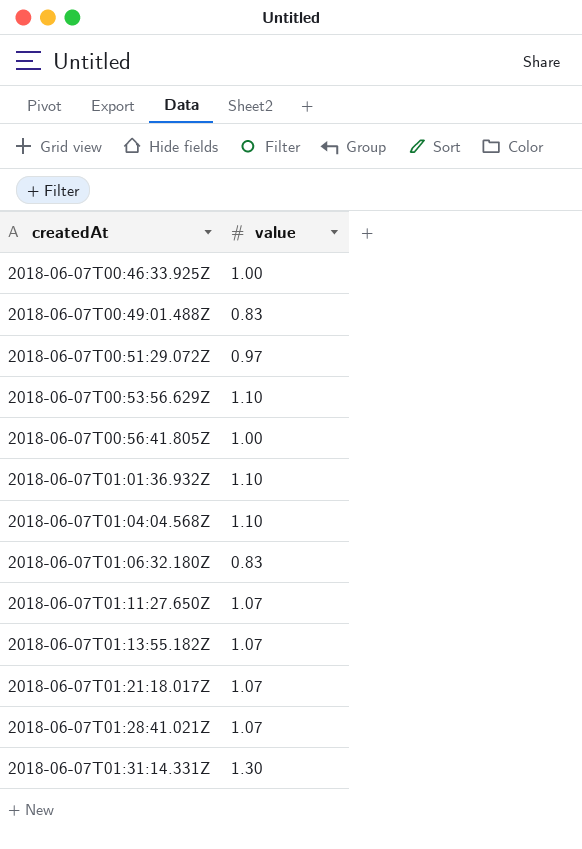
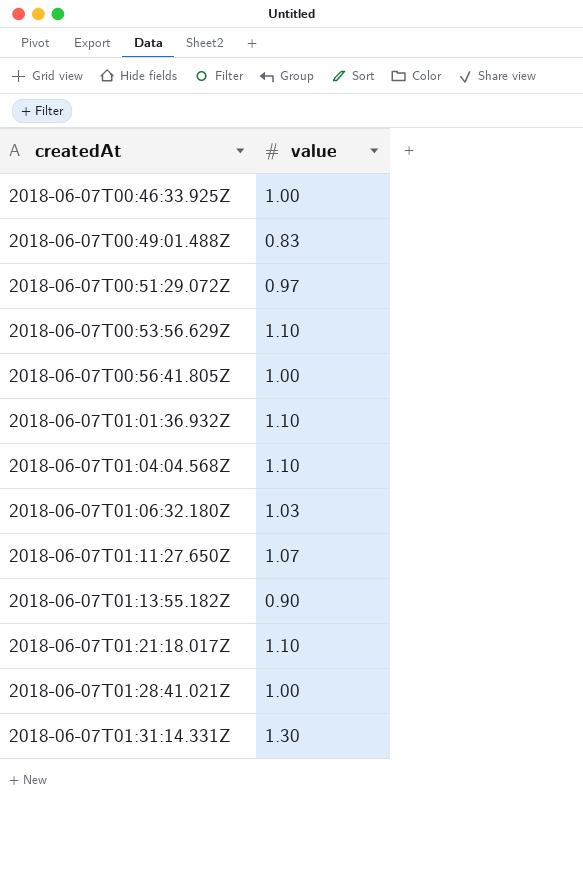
2018-06-07T01:06:32.180Z | value: 0.83 -> 1.03
2018-06-07T01:13:55.182Z | value: 1.07 -> 0.90
2018-06-07T01:21:18.017Z | value: 1.07 -> 1.10
2018-06-07T01:28:41.021Z | value: 1.07 -> 1.00

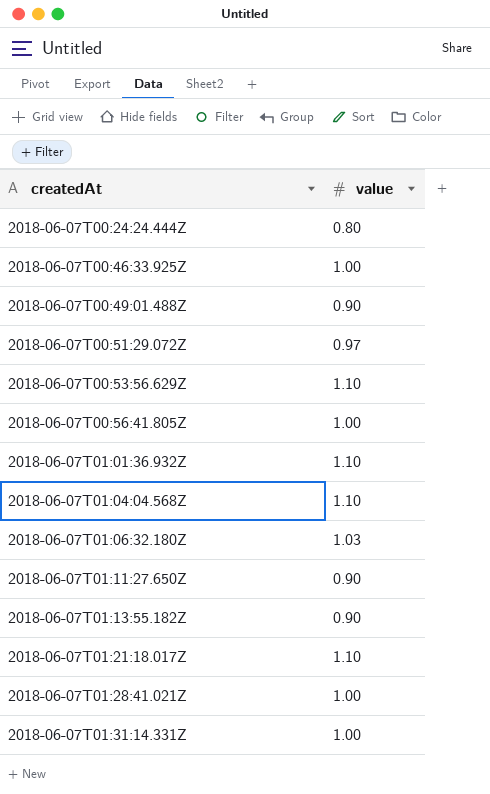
row 2018-06-07T00:24:24.444Z: none -> 0.80
2018-06-07T00:49:01.488Z | value: 0.83 -> 0.90
2018-06-07T01:11:27.650Z | value: 1.07 -> 0.90
2018-06-07T01:31:14.331Z | value: 1.30 -> 1.00

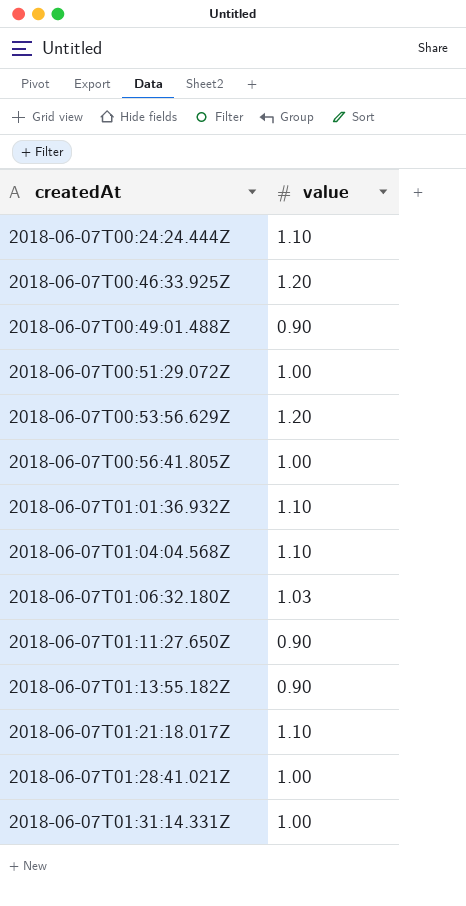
2018-06-07T00:24:24.444Z | value: 0.80 -> 1.10
2018-06-07T00:46:33.925Z | value: 1.00 -> 1.20
2018-06-07T00:51:29.072Z | value: 0.97 -> 1.00
2018-06-07T00:53:56.629Z | value: 1.10 -> 1.20

